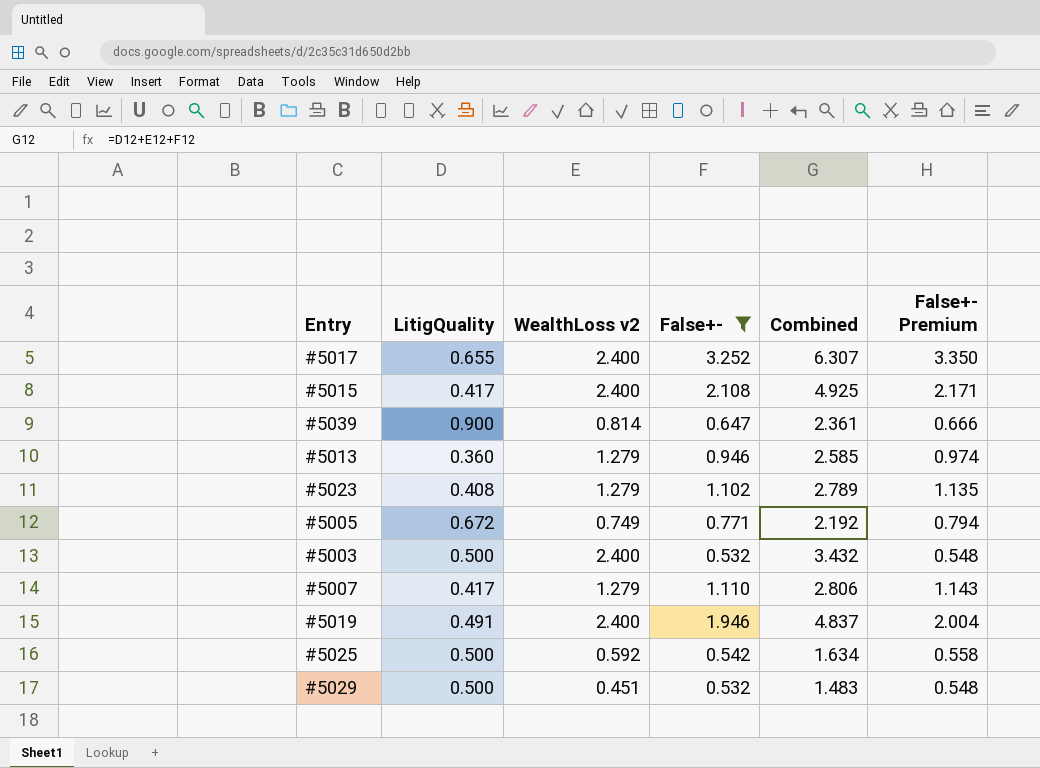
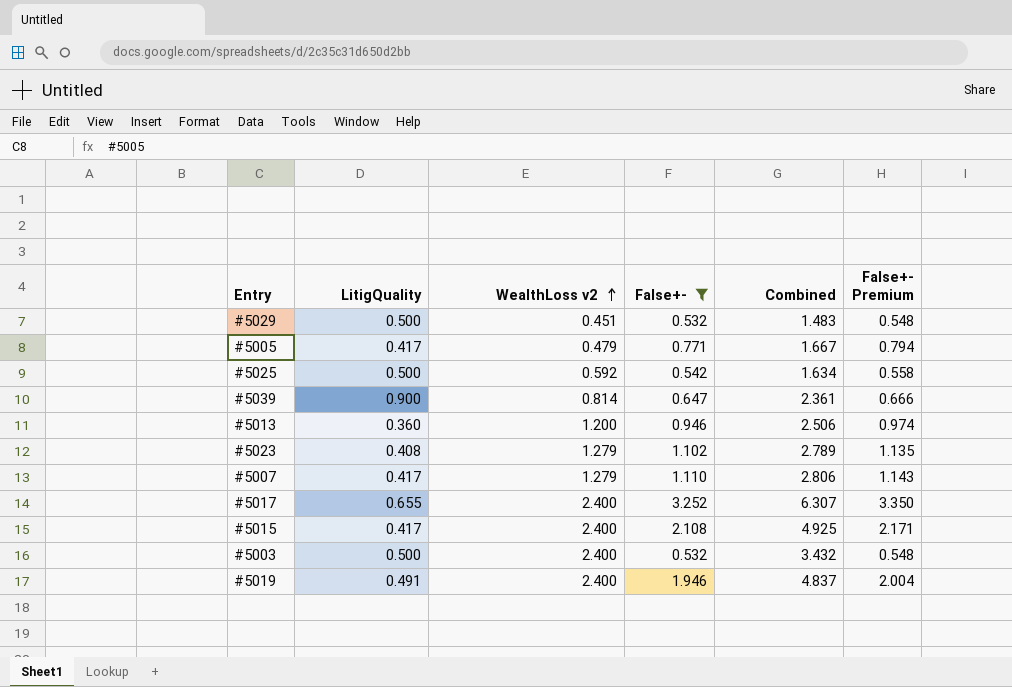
row order: none -> WealthLoss v2 ascending
#5005 | LitigQuality: 0.672 -> 0.417
#5005 | WealthLoss v2: 0.749 -> 0.479
#5005 | Combined: 2.192 -> 1.667
#5013 | WealthLoss v2: 1.279 -> 1.200
#5013 | Combined: 2.585 -> 2.506

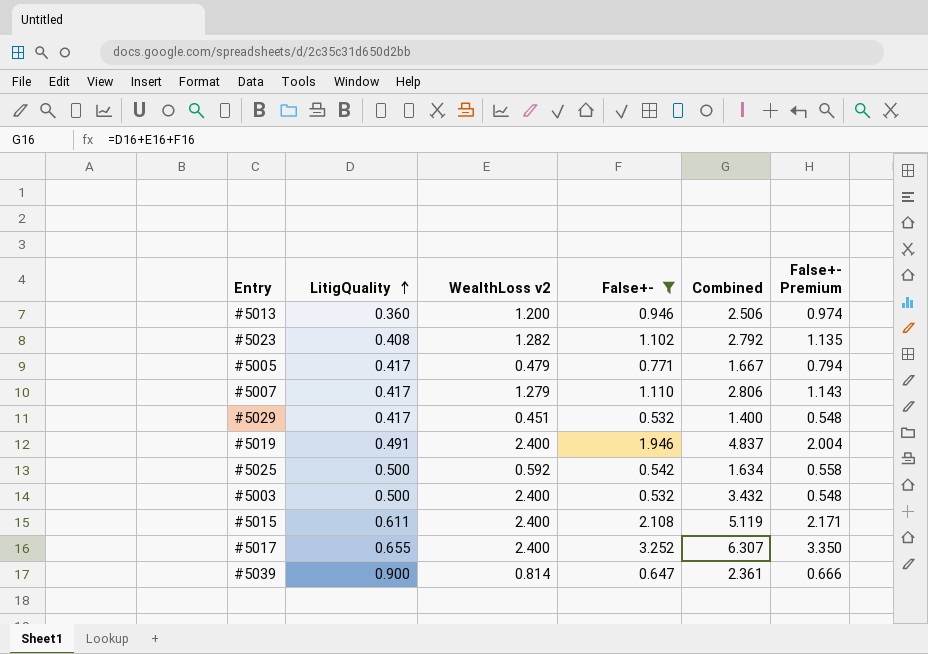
row order: WealthLoss v2 ascending -> LitigQuality ascending
#5023 | WealthLoss v2: 1.279 -> 1.282
#5023 | Combined: 2.789 -> 2.792
#5029 | LitigQuality: 0.500 -> 0.417
#5029 | Combined: 1.483 -> 1.400
#5015 | LitigQuality: 0.417 -> 0.611
#5015 | Combined: 4.925 -> 5.119

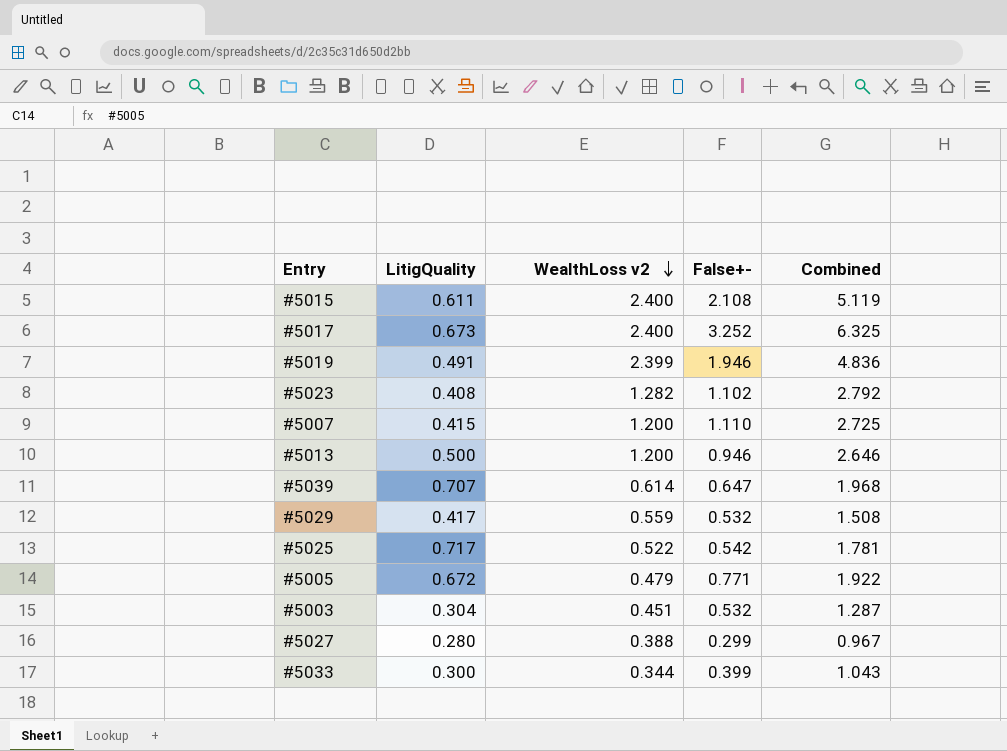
filter: False+- >= 0.532 -> none
row order: LitigQuality ascending -> WealthLoss v2 descending
column False+- Premium | formula: [False+-] * 1.03 -> none
#5017 | LitigQuality: 0.655 -> 0.673
#5017 | Combined: 6.307 -> 6.325
#5019 | WealthLoss v2: 2.400 -> 2.399
#5019 | Combined: 4.837 -> 4.836
#5007 | LitigQuality: 0.417 -> 0.415
#5007 | WealthLoss v2: 1.279 -> 1.200
#5007 | Combined: 2.806 -> 2.725
#5013 | LitigQuality: 0.360 -> 0.500
#5013 | Combined: 2.506 -> 2.646
#5039 | LitigQuality: 0.900 -> 0.707
#5039 | WealthLoss v2: 0.814 -> 0.614
#5039 | Combined: 2.361 -> 1.968
#5029 | WealthLoss v2: 0.451 -> 0.559
#5029 | Combined: 1.400 -> 1.508
#5025 | LitigQuality: 0.500 -> 0.717
#5025 | WealthLoss v2: 0.592 -> 0.522
#5025 | Combined: 1.634 -> 1.781
#5005 | LitigQuality: 0.417 -> 0.672
#5005 | Combined: 1.667 -> 1.922
#5003 | LitigQuality: 0.500 -> 0.304
#5003 | WealthLoss v2: 2.400 -> 0.451
#5003 | Combined: 3.432 -> 1.287

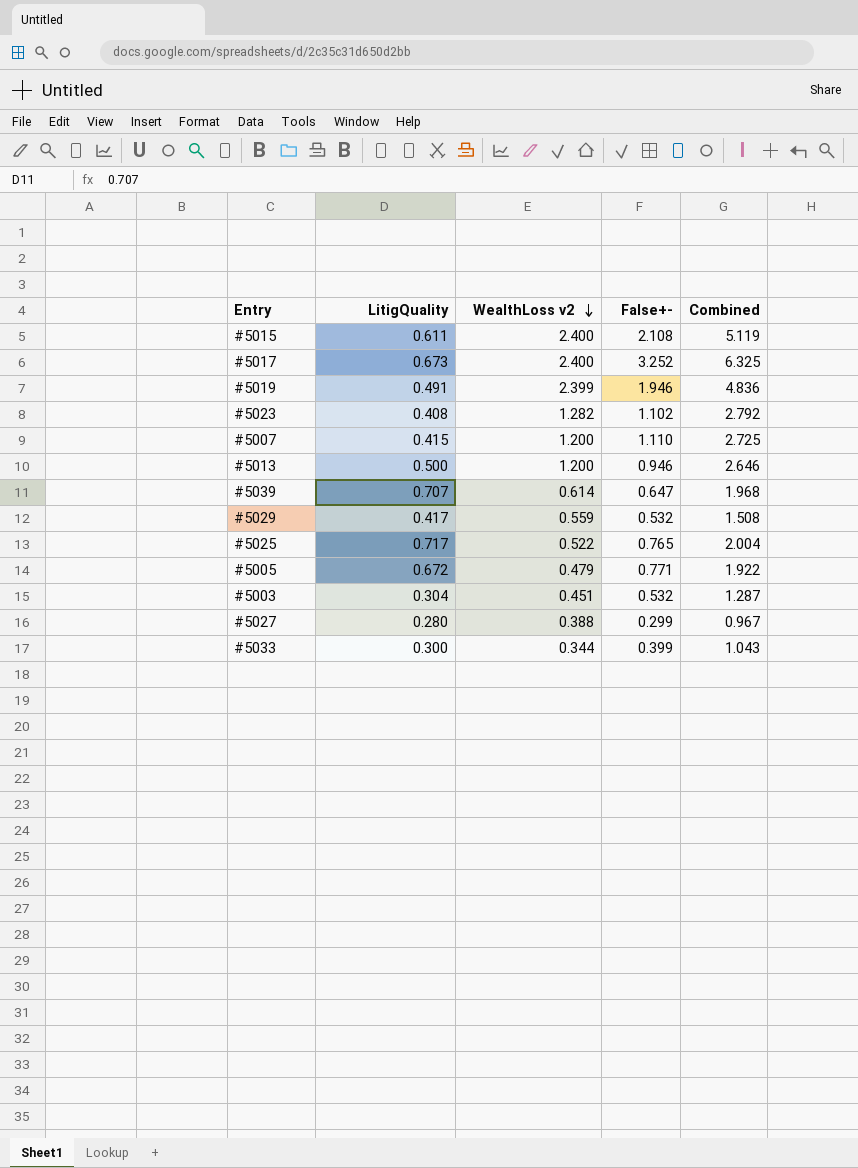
#5025 | False+-: 0.542 -> 0.765
#5025 | Combined: 1.781 -> 2.004

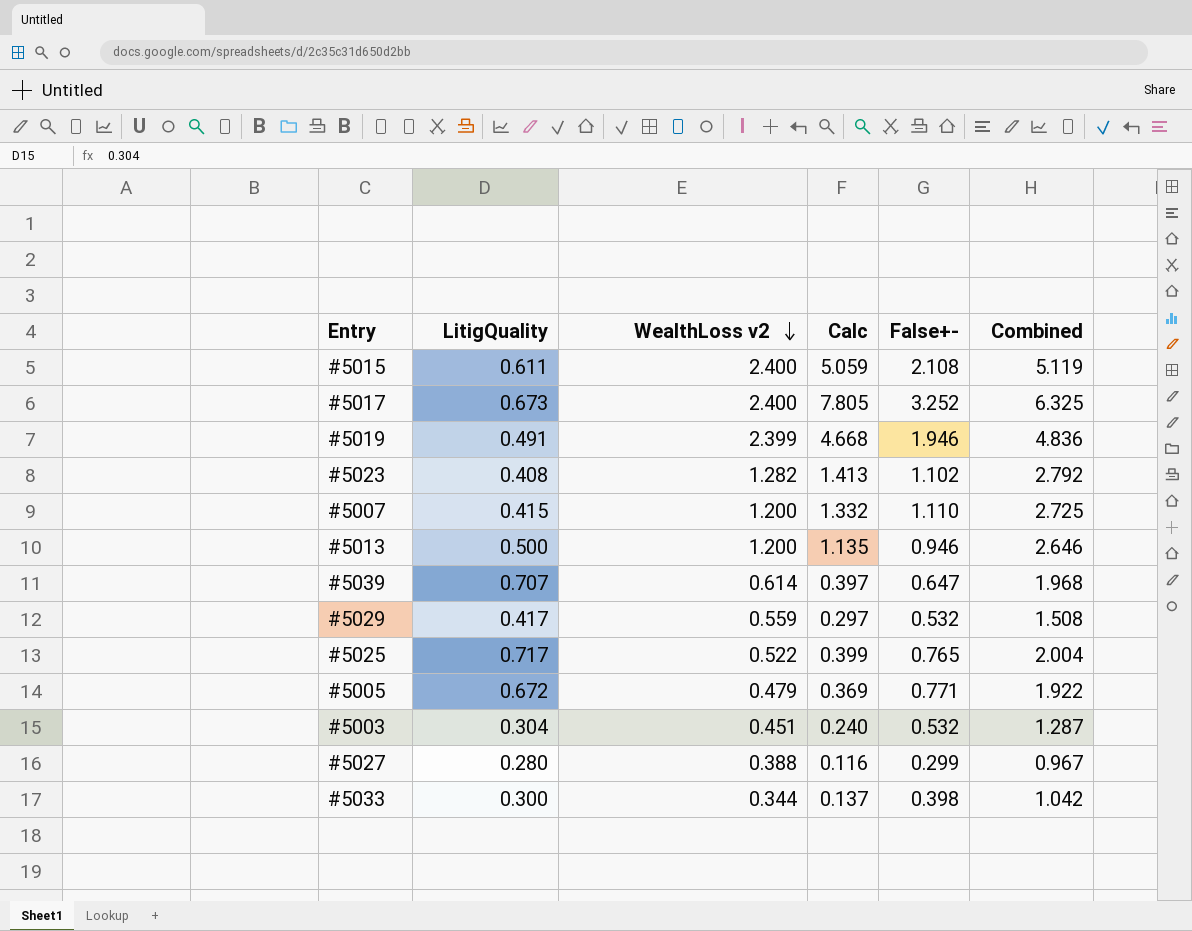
column Calc | formula: none -> [WealthLoss v2] * [False+-]
#5033 | False+-: 0.399 -> 0.398
#5033 | Combined: 1.043 -> 1.042

